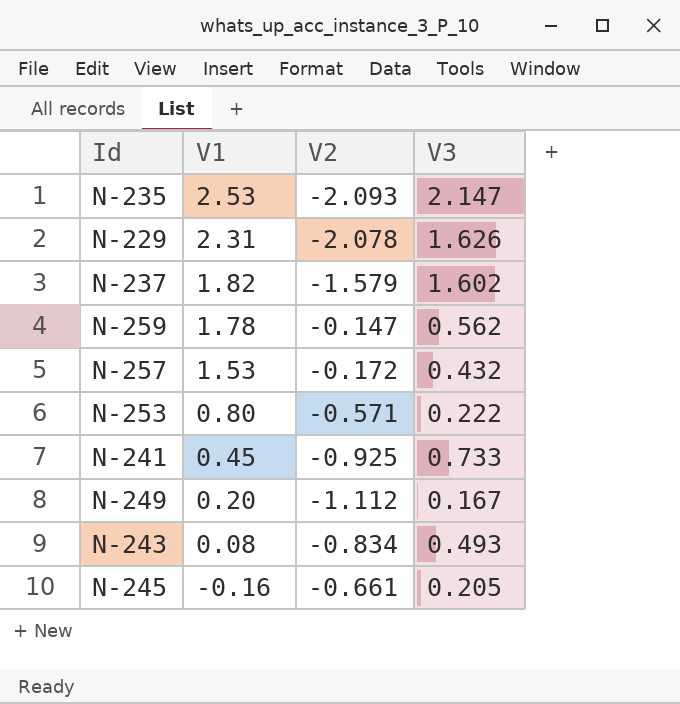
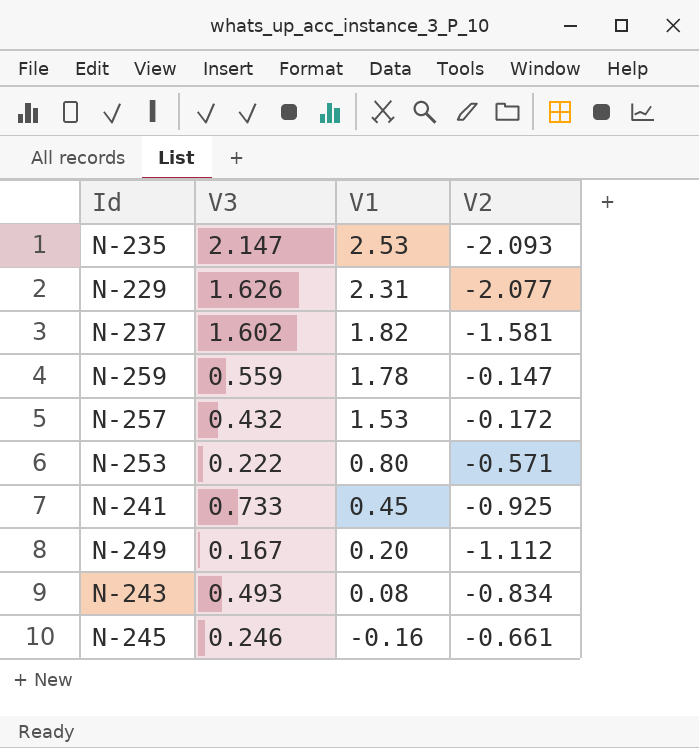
column V3 | position: 4 -> 2
N-229 | V2: -2.078 -> -2.077
N-237 | V2: -1.579 -> -1.581
N-259 | V3: 0.562 -> 0.559
N-245 | V3: 0.205 -> 0.246

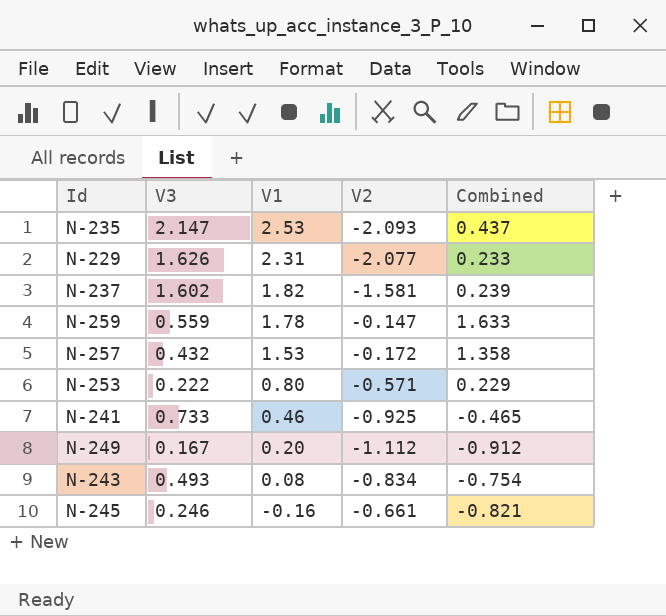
column Combined | formula: none -> [V1] + [V2]
N-241 | V1: 0.45 -> 0.46

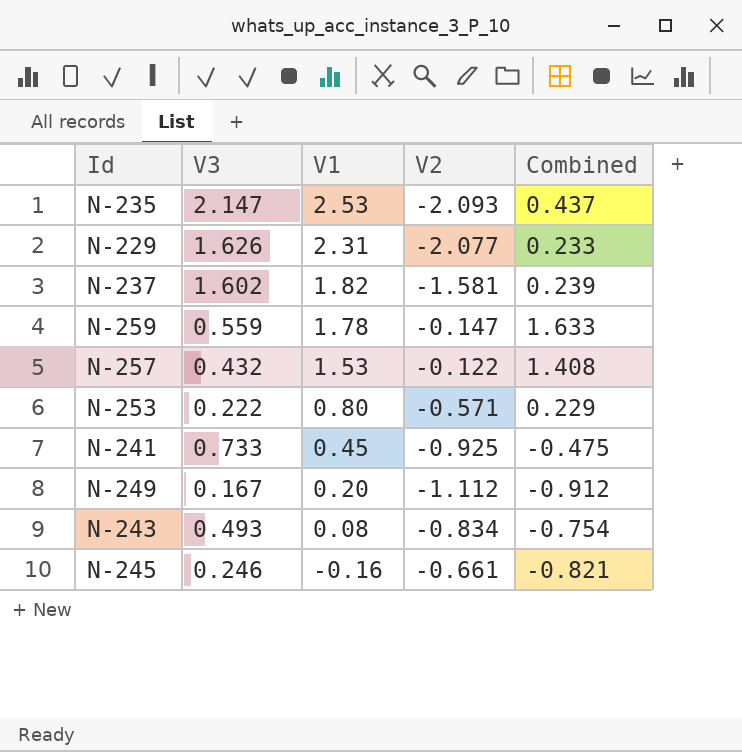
N-257 | V2: -0.172 -> -0.122
N-257 | Combined: 1.358 -> 1.408
N-241 | V1: 0.46 -> 0.45
N-241 | Combined: -0.465 -> -0.475

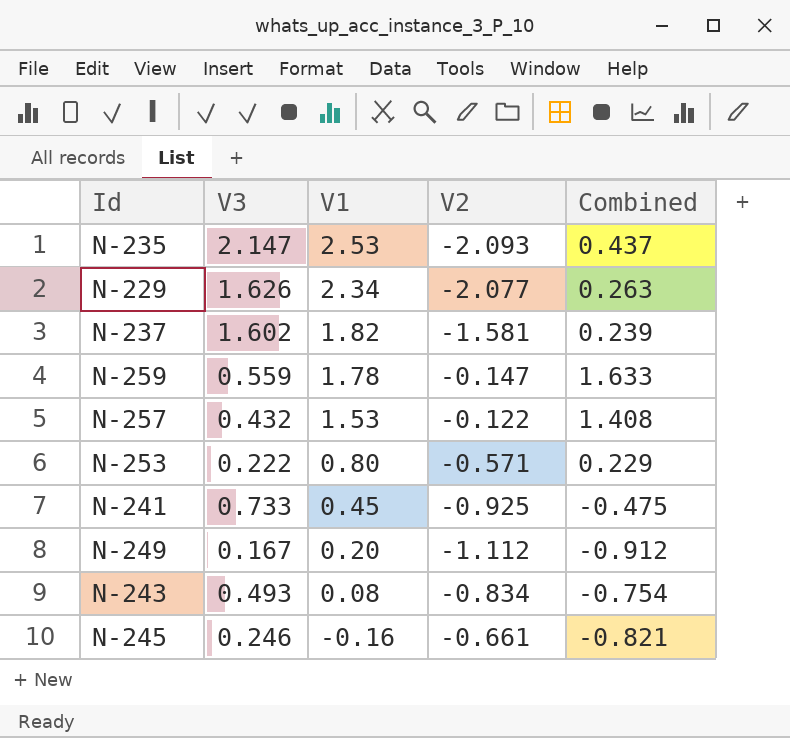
N-229 | V1: 2.31 -> 2.34
N-229 | Combined: 0.233 -> 0.263

